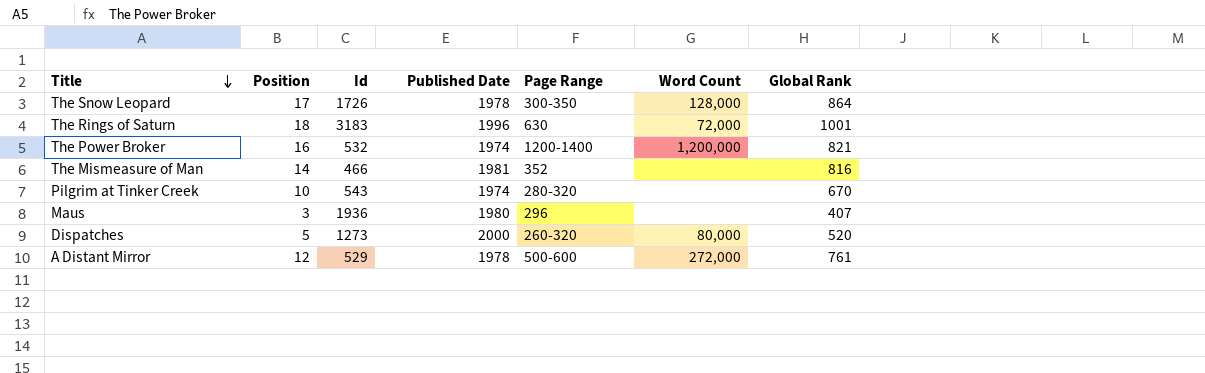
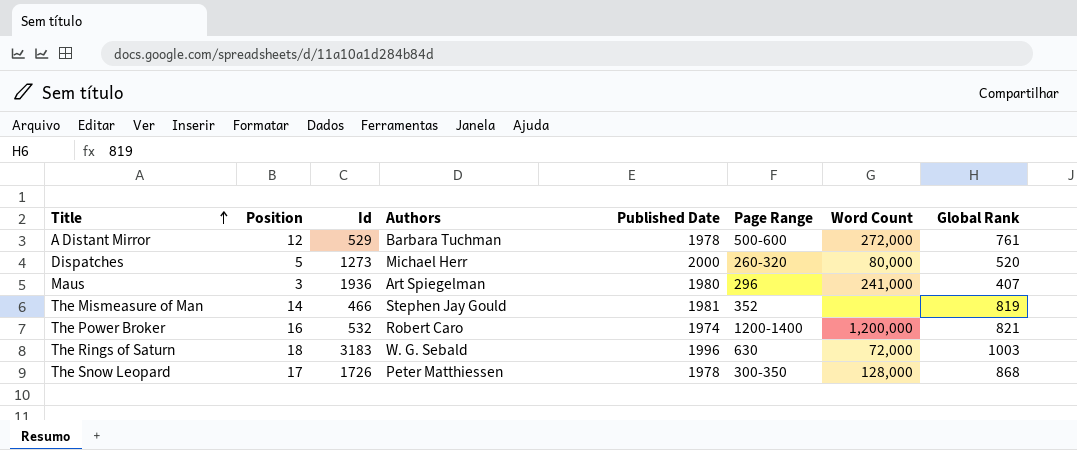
row order: Title descending -> Title ascending
column Authors | position: none -> 4
row Pilgrim at Tinker Creek: 10 | 543 | 1974 | 280-320 | none | 670 -> none
Maus | Word Count: none -> 241,000
The Mismeasure of Man | Global Rank: 816 -> 819
The Rings of Saturn | Global Rank: 1001 -> 1003
The Snow Leopard | Global Rank: 864 -> 868

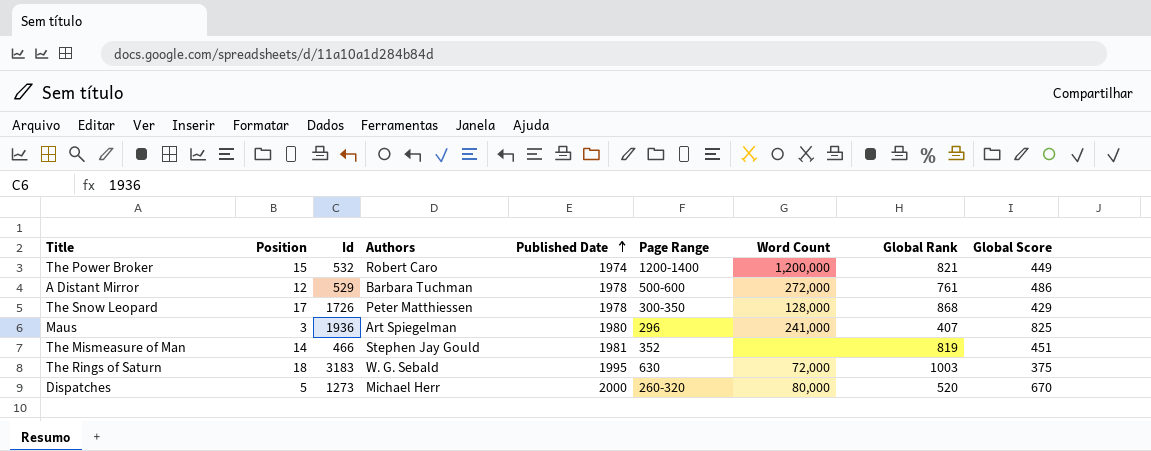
row order: Title ascending -> Published Date ascending
column Global Score | position: none -> 9
The Power Broker | Position: 16 -> 15
The Rings of Saturn | Published Date: 1996 -> 1995

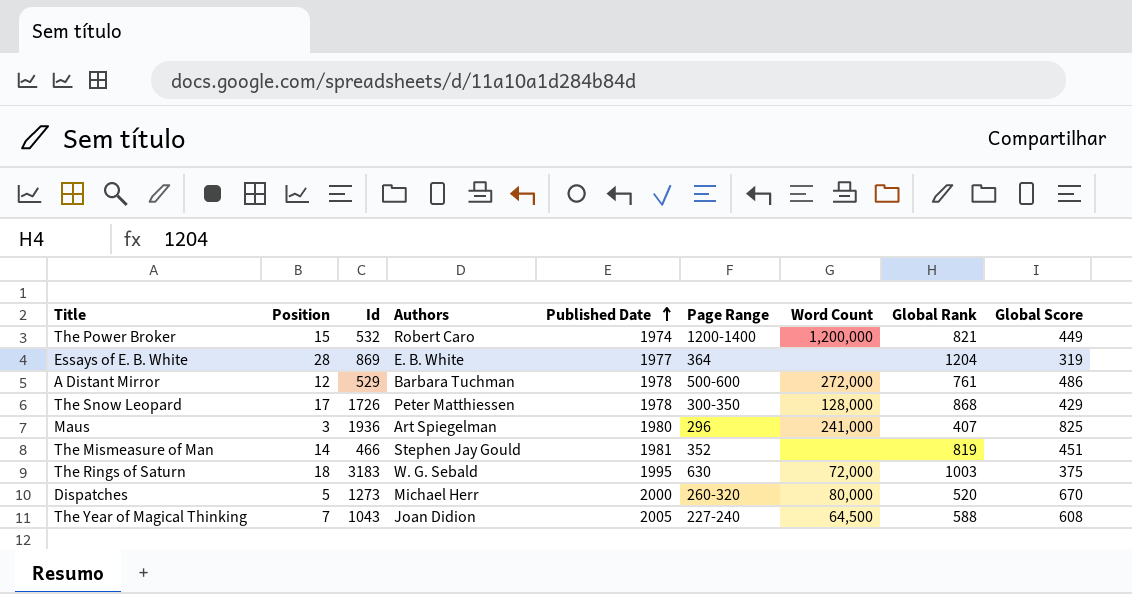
row Essays of E. B. White: none -> 28 | 869 | E. B. White | 1977 | 364 | none | 1204 | 319
row The Year of Magical Thinking: none -> 7 | 1043 | Joan Didion | 2005 | 227-240 | 64,500 | 588 | 608

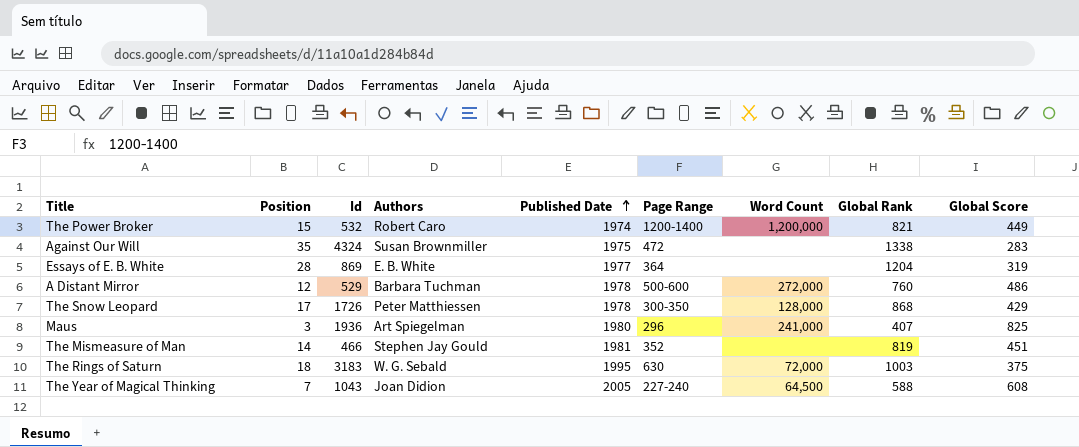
row Dispatches: 5 | 1273 | Michael Herr | 2000 | 260-320 | 80,000 | 520 | 670 -> none
row Against Our Will: none -> 35 | 4324 | Susan Brownmiller | 1975 | 472 | none | 1338 | 283
A Distant Mirror | Global Rank: 761 -> 760

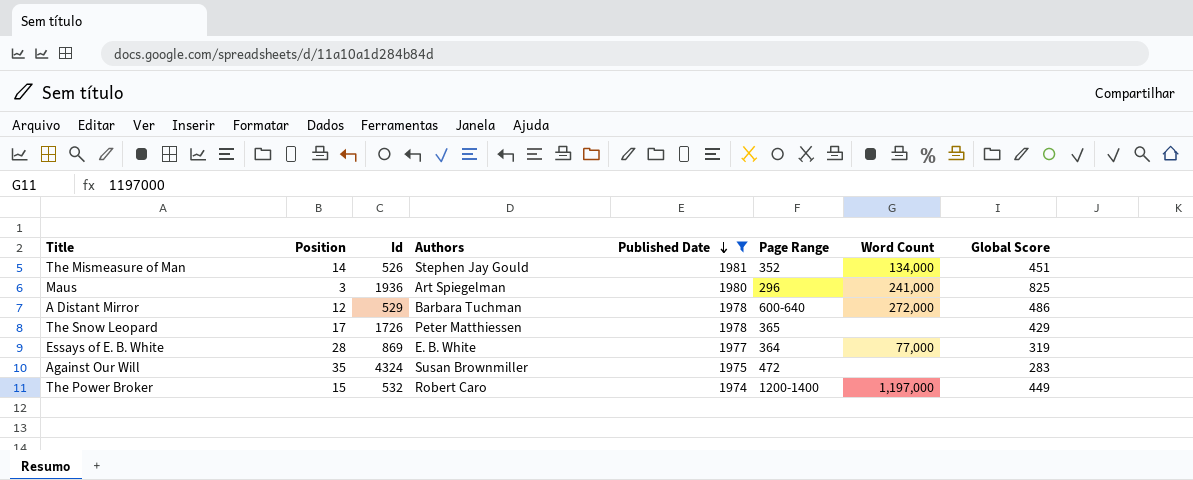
filter: none -> Published Date <= 1981
row order: Published Date ascending -> Published Date descending
column Global Rank | position: 8 -> none
The Mismeasure of Man | Id: 466 -> 526
The Mismeasure of Man | Word Count: none -> 134,000
A Distant Mirror | Page Range: 500-600 -> 600-640
The Snow Leopard | Page Range: 300-350 -> 365
The Snow Leopard | Word Count: 128,000 -> none
Essays of E. B. White | Word Count: none -> 77,000
The Power Broker | Word Count: 1,200,000 -> 1,197,000

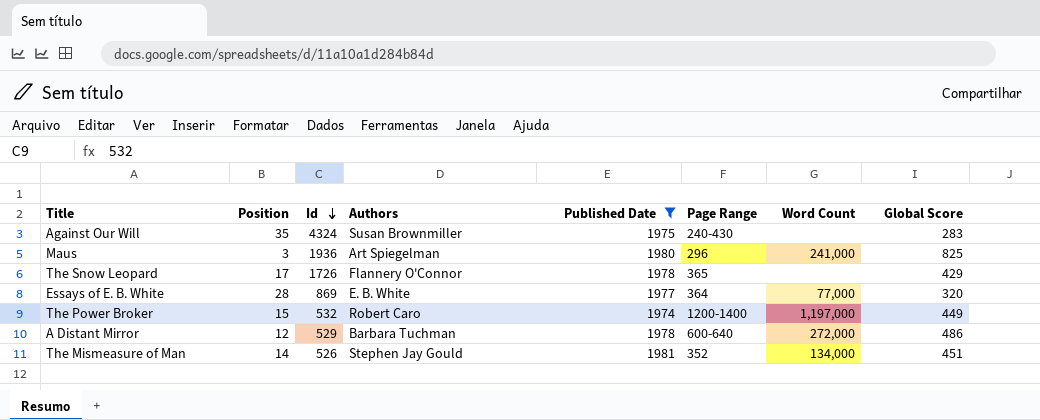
row order: Published Date descending -> Id descending
Against Our Will | Page Range: 472 -> 240-430
The Snow Leopard | Authors: Peter Matthiessen -> Flannery O'Connor
Essays of E. B. White | Global Score: 319 -> 320

